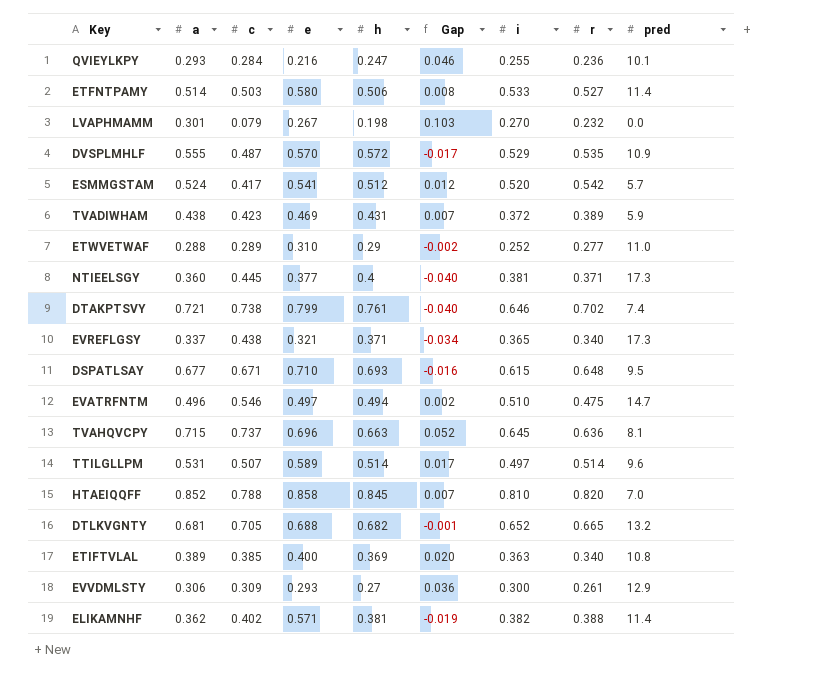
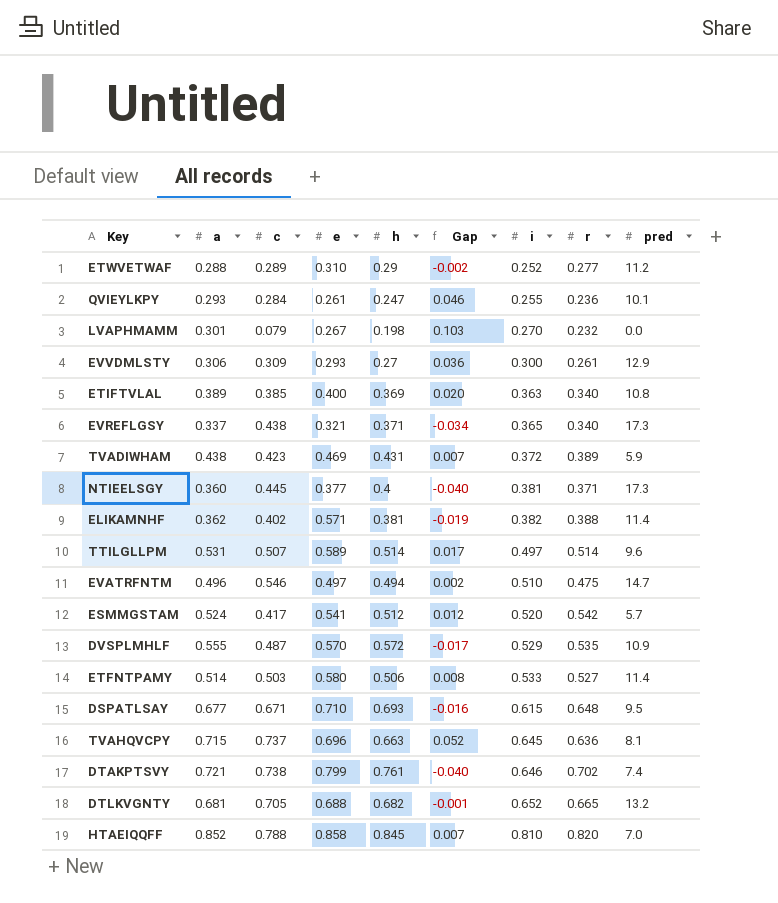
row order: none -> i ascending
ETWVETWAF | pred: 11.0 -> 11.2
QVIEYLKPY | e: 0.216 -> 0.261

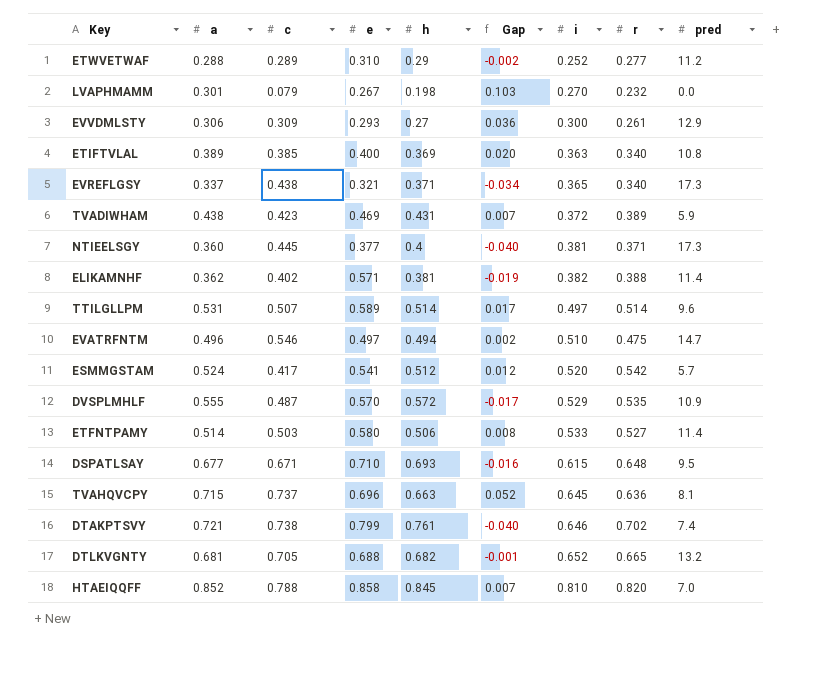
row QVIEYLKPY: 0.293 | 0.284 | 0.261 | 0.247 | 0.046 | 0.255 | 0.236 | 10.1 -> none

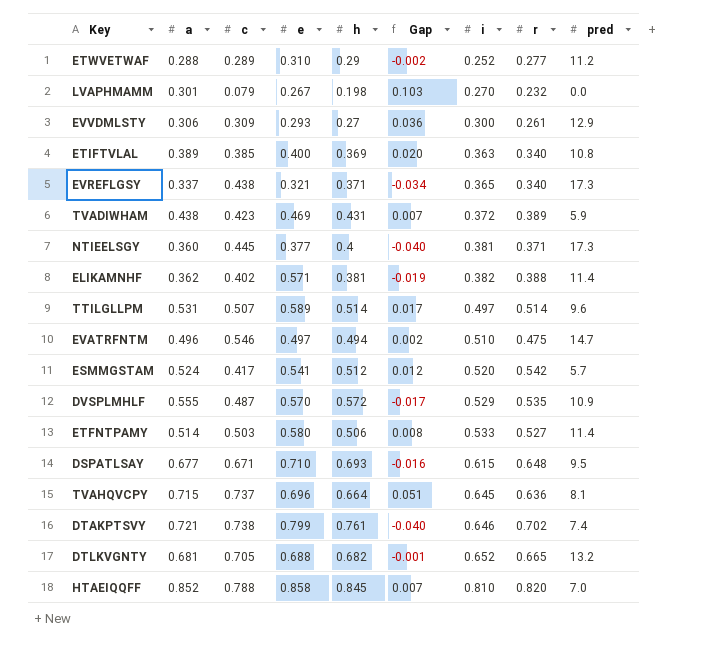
TVAHQVCPY | h: 0.663 -> 0.664
TVAHQVCPY | Gap: 0.052 -> 0.051

